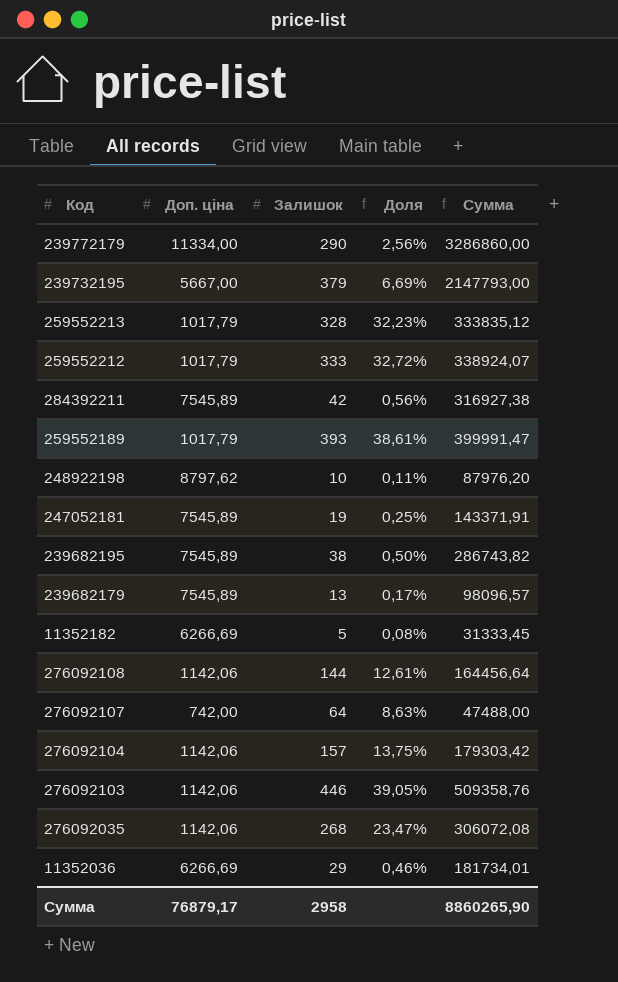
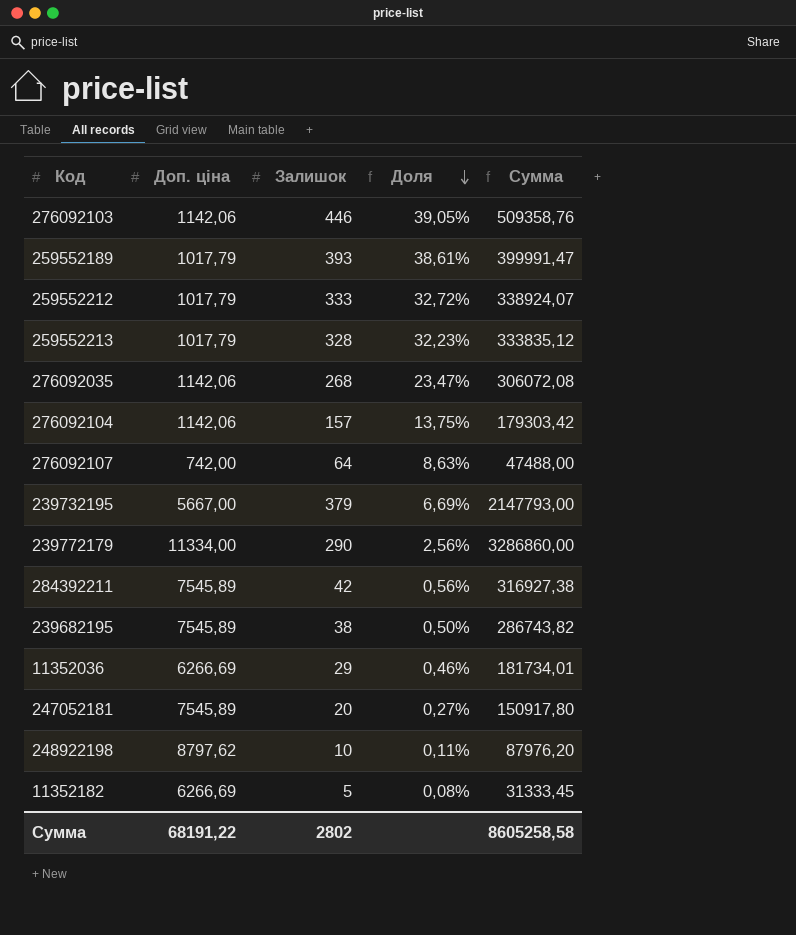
row order: none -> Доля descending
row 239682179: 7545,89 | 13 | 0,17% | 98096,57 -> none
row 276092108: 1142,06 | 144 | 12,61% | 164456,64 -> none
247052181 | Залишок: 19 -> 20
247052181 | Доля: 0,25% -> 0,27%
247052181 | Сумма: 143371,91 -> 150917,80
Сумма | Доп. ціна: 76879,17 -> 68191,22
Сумма | Залишок: 2958 -> 2802
Сумма | Сумма: 8860265,90 -> 8605258,58

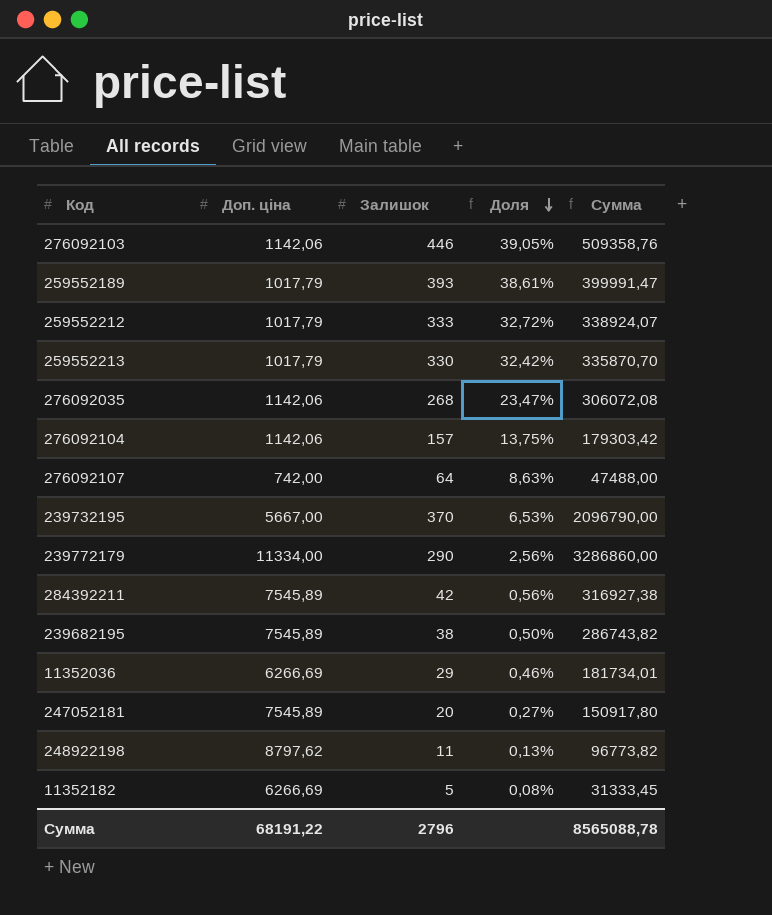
259552213 | Залишок: 328 -> 330
259552213 | Доля: 32,23% -> 32,42%
259552213 | Сумма: 333835,12 -> 335870,70
239732195 | Залишок: 379 -> 370
239732195 | Доля: 6,69% -> 6,53%
239732195 | Сумма: 2147793,00 -> 2096790,00
248922198 | Залишок: 10 -> 11
248922198 | Доля: 0,11% -> 0,13%
248922198 | Сумма: 87976,20 -> 96773,82
Сумма | Залишок: 2802 -> 2796
Сумма | Сумма: 8605258,58 -> 8565088,78

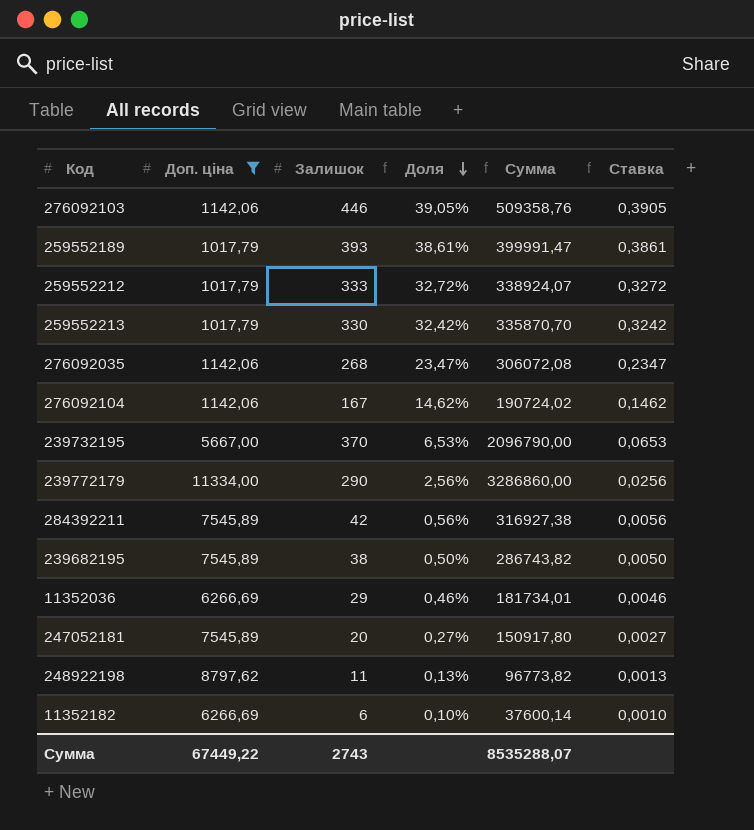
filter: none -> Доп. ціна != 742,00
column Ставка | formula: none -> [Залишок] / [Доп. ціна]
276092104 | Залишок: 157 -> 167
276092104 | Доля: 13,75% -> 14,62%
276092104 | Сумма: 179303,42 -> 190724,02
11352182 | Залишок: 5 -> 6
11352182 | Доля: 0,08% -> 0,10%
11352182 | Сумма: 31333,45 -> 37600,14
Сумма | Доп. ціна: 68191,22 -> 67449,22
Сумма | Залишок: 2796 -> 2743
Сумма | Сумма: 8565088,78 -> 8535288,07

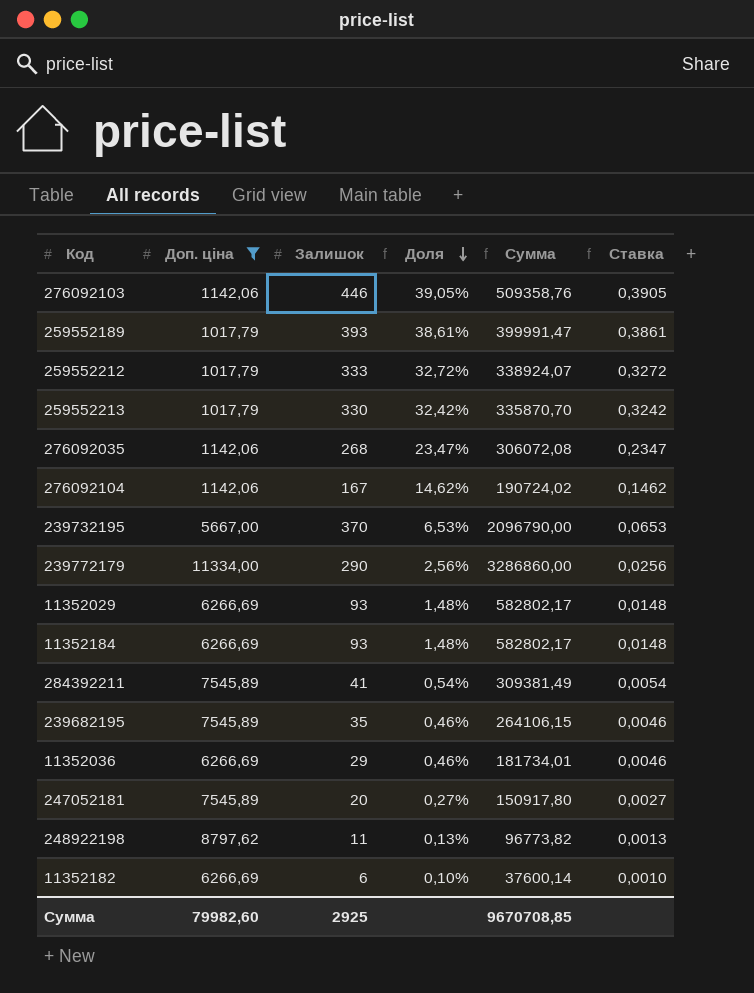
row 11352029: none -> 6266,69 | 93 | 1,48% | 582802,17 | 0,0148
row 11352184: none -> 6266,69 | 93 | 1,48% | 582802,17 | 0,0148
284392211 | Залишок: 42 -> 41
284392211 | Доля: 0,56% -> 0,54%
284392211 | Сумма: 316927,38 -> 309381,49
284392211 | Ставка: 0,0056 -> 0,0054
239682195 | Залишок: 38 -> 35
239682195 | Доля: 0,50% -> 0,46%
239682195 | Сумма: 286743,82 -> 264106,15
239682195 | Ставка: 0,0050 -> 0,0046
Сумма | Доп. ціна: 67449,22 -> 79982,60
Сумма | Залишок: 2743 -> 2925
Сумма | Сумма: 8535288,07 -> 9670708,85

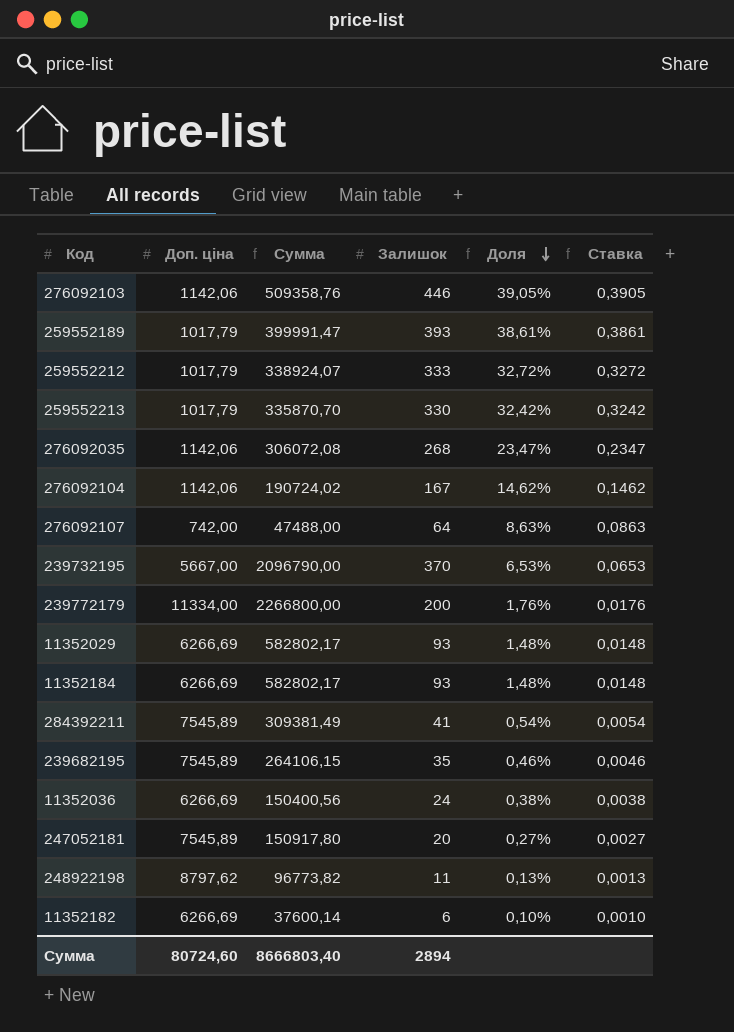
filter: Доп. ціна != 742,00 -> none
column Сумма | position: 5 -> 3
239772179 | Сумма: 3286860,00 -> 2266800,00
239772179 | Залишок: 290 -> 200
239772179 | Доля: 2,56% -> 1,76%
239772179 | Ставка: 0,0256 -> 0,0176
11352036 | Сумма: 181734,01 -> 150400,56
11352036 | Залишок: 29 -> 24
11352036 | Доля: 0,46% -> 0,38%
11352036 | Ставка: 0,0046 -> 0,0038
Сумма | Доп. ціна: 79982,60 -> 80724,60
Сумма | Сумма: 9670708,85 -> 8666803,40
Сумма | Залишок: 2925 -> 2894

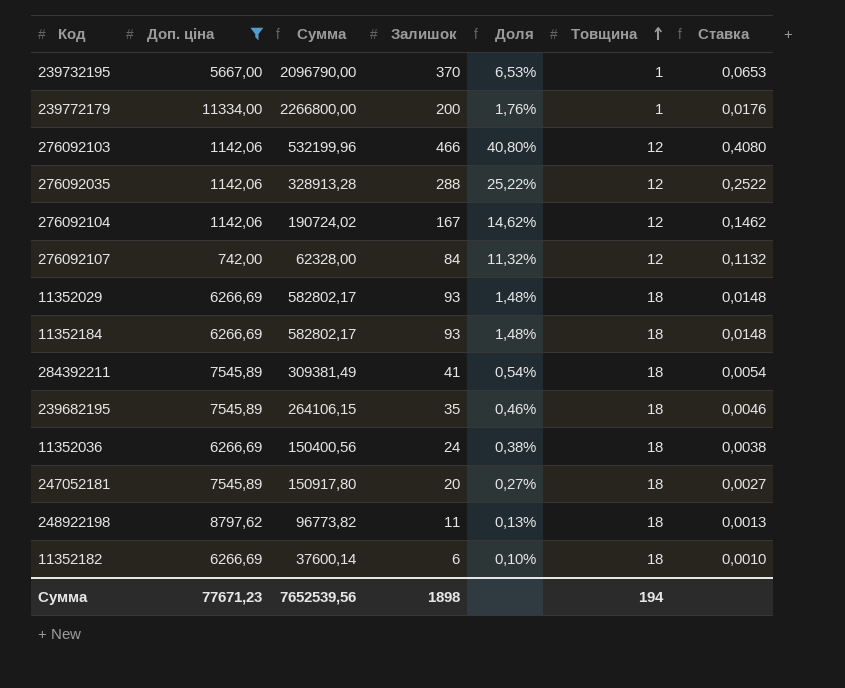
filter: none -> Доп. ціна != 1017,79
row order: Доля descending -> Товщина ascending
column Товщина | position: none -> 6
276092103 | Сумма: 509358,76 -> 532199,96
276092103 | Залишок: 446 -> 466
276092103 | Доля: 39,05% -> 40,80%
276092103 | Ставка: 0,3905 -> 0,4080
276092035 | Сумма: 306072,08 -> 328913,28
276092035 | Залишок: 268 -> 288
276092035 | Доля: 23,47% -> 25,22%
276092035 | Ставка: 0,2347 -> 0,2522
276092107 | Сумма: 47488,00 -> 62328,00
276092107 | Залишок: 64 -> 84
276092107 | Доля: 8,63% -> 11,32%
276092107 | Ставка: 0,0863 -> 0,1132
Сумма | Доп. ціна: 80724,60 -> 77671,23
Сумма | Сумма: 8666803,40 -> 7652539,56
Сумма | Залишок: 2894 -> 1898

